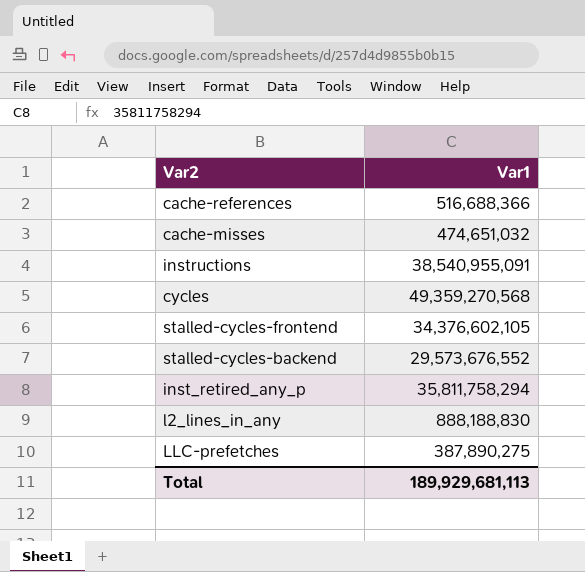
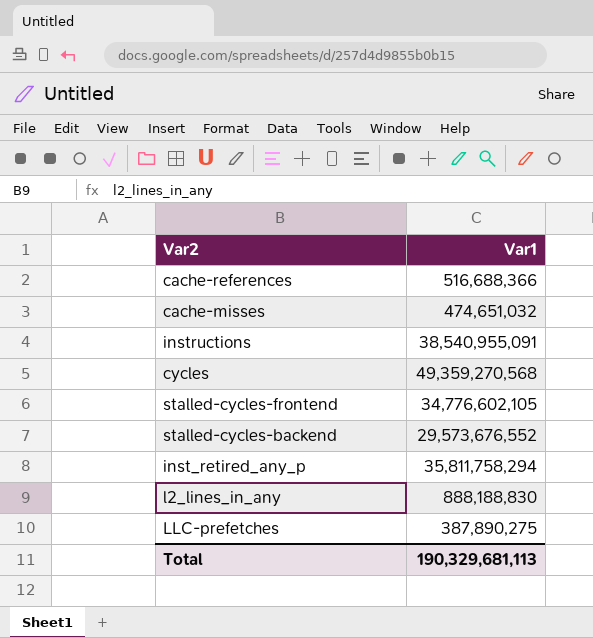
stalled-cycles-frontend | Var1: 34,376,602,105 -> 34,776,602,105
Total | Var1: 189,929,681,113 -> 190,329,681,113

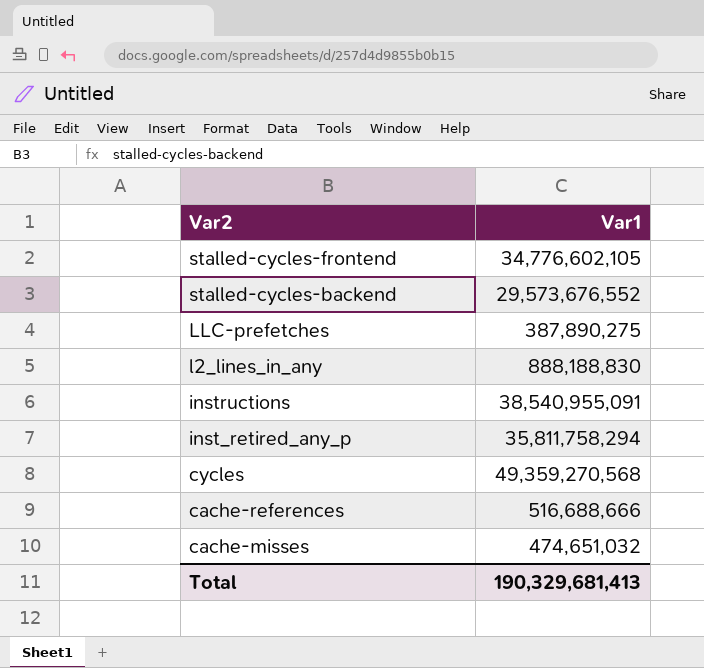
row order: none -> Var2 descending
cache-references | Var1: 516,688,366 -> 516,688,666
Total | Var1: 190,329,681,113 -> 190,329,681,413

